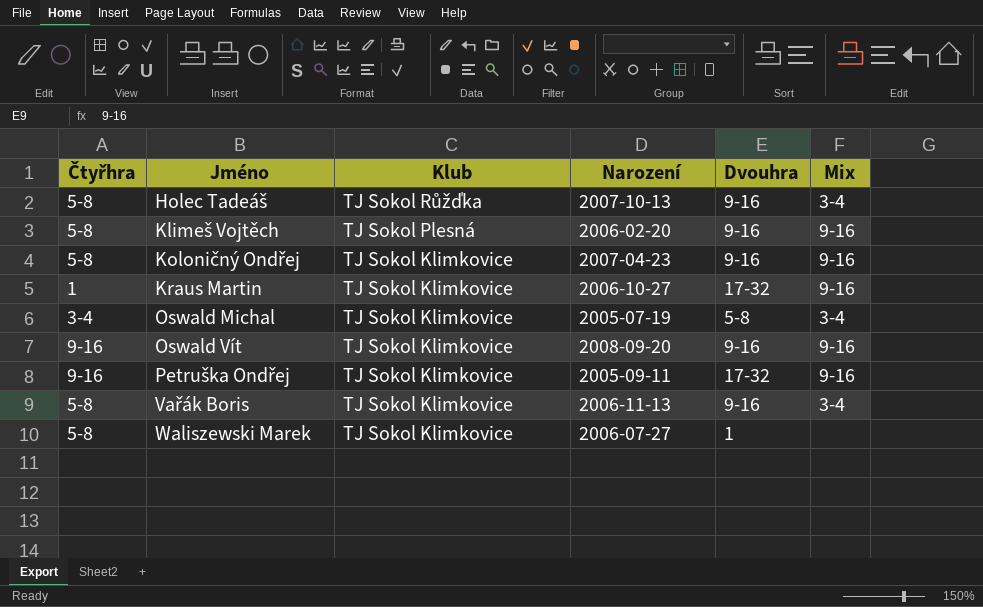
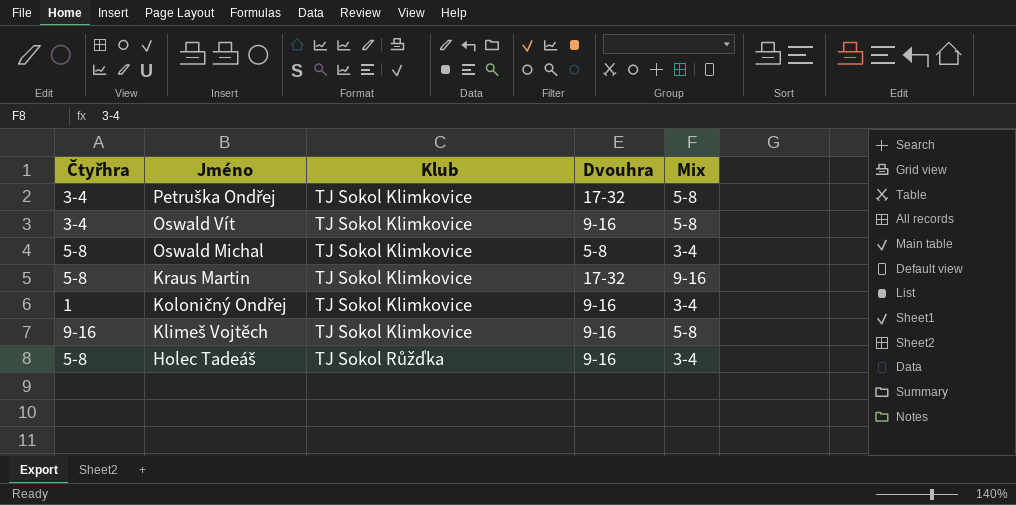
row order: Jméno ascending -> Jméno descending
column Narození | position: 4 -> none
row Vařák Boris: 5-8 | TJ Sokol Klimkovice | 2006-11-13 | 9-16 | 3-4 -> none
row Waliszewski Marek: 5-8 | TJ Sokol Klimkovice | 2006-07-27 | 1 | none -> none
Petruška Ondřej | Čtyřhra: 9-16 -> 3-4
Petruška Ondřej | Mix: 9-16 -> 5-8
Oswald Vít | Čtyřhra: 9-16 -> 3-4
Oswald Vít | Mix: 9-16 -> 5-8
Oswald Michal | Čtyřhra: 3-4 -> 5-8
Kraus Martin | Čtyřhra: 1 -> 5-8
Koloničný Ondřej | Čtyřhra: 5-8 -> 1
Koloničný Ondřej | Mix: 9-16 -> 3-4
Klimeš Vojtěch | Čtyřhra: 5-8 -> 9-16
Klimeš Vojtěch | Klub: TJ Sokol Plesná -> TJ Sokol Klimkovice
Klimeš Vojtěch | Mix: 9-16 -> 5-8

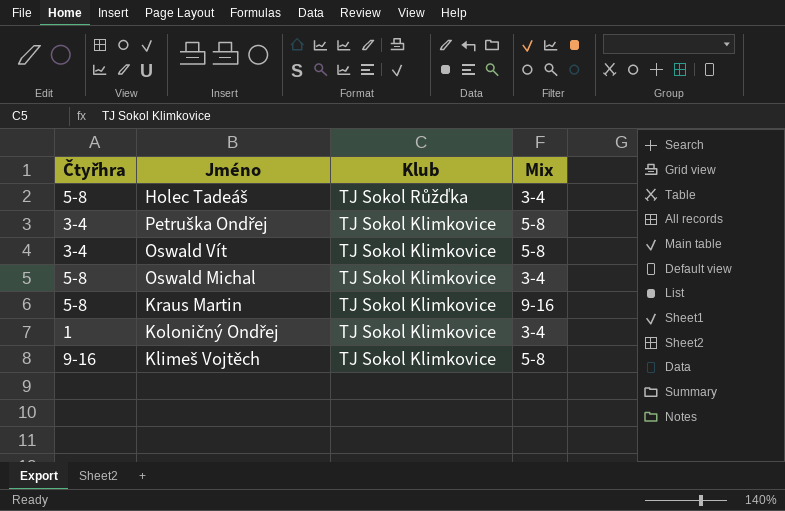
row order: Jméno descending -> Klub descending
column Dvouhra | position: 4 -> none

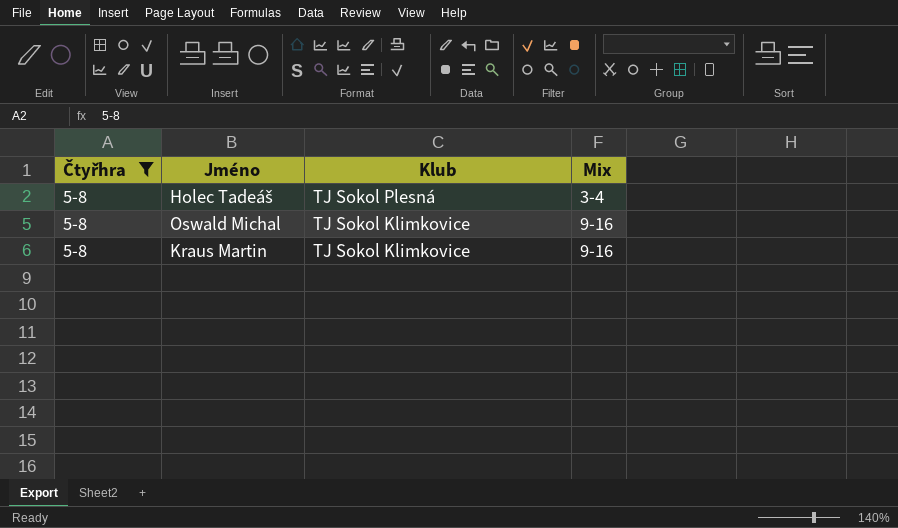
filter: none -> Čtyřhra = 5-8
Holec Tadeáš | Klub: TJ Sokol Růžďka -> TJ Sokol Plesná
Oswald Michal | Mix: 3-4 -> 9-16

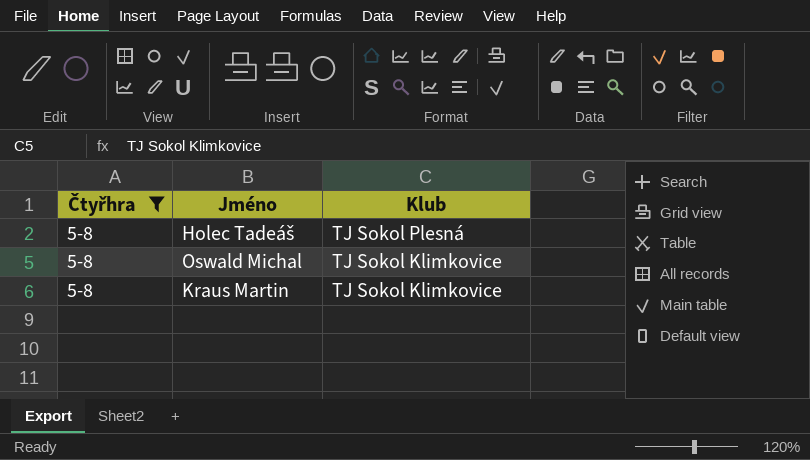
column Mix | position: 4 -> none

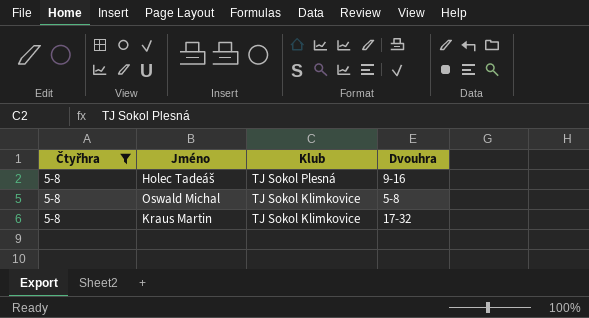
column Dvouhra | position: none -> 4

